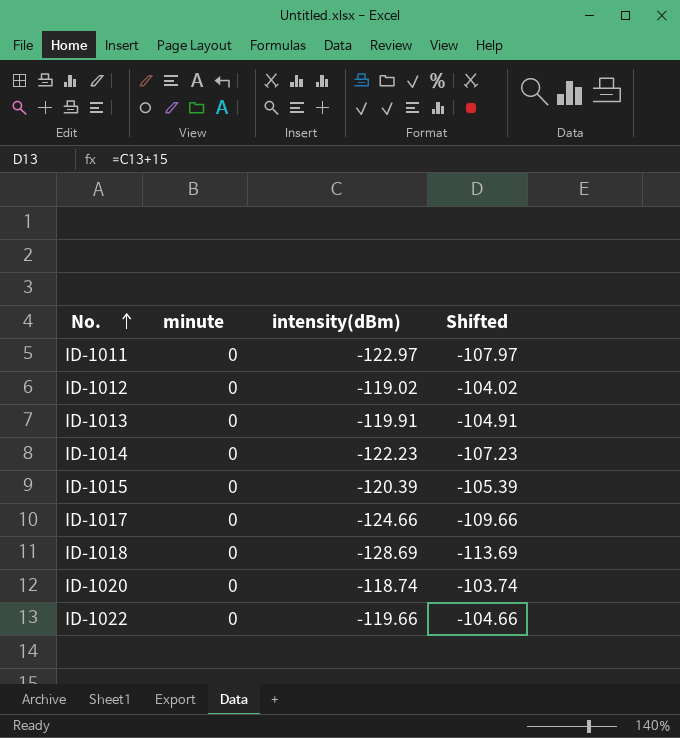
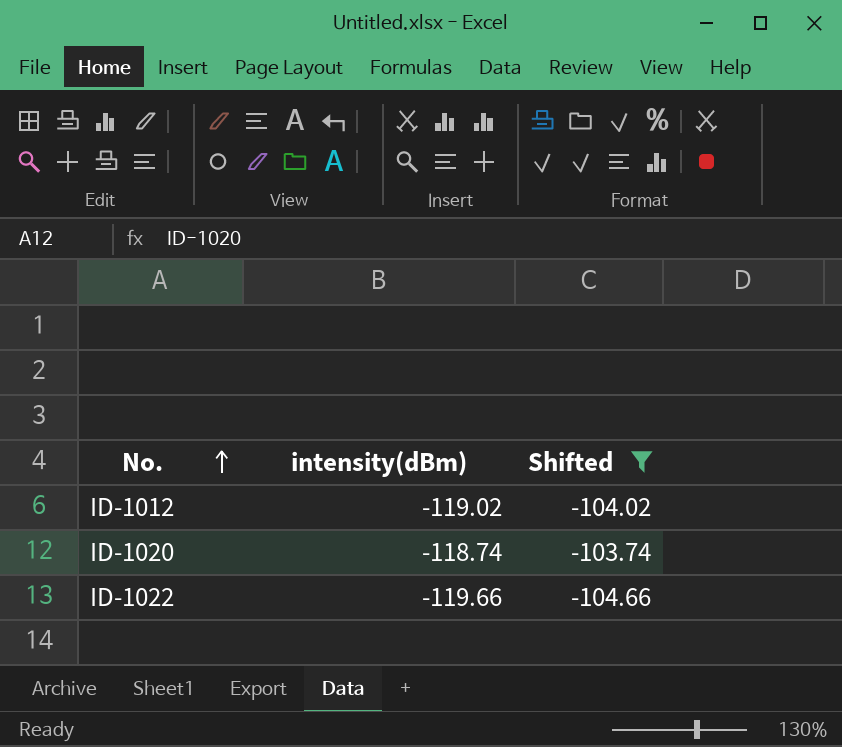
filter: none -> Shifted >= -104.66
column minute | position: 2 -> none

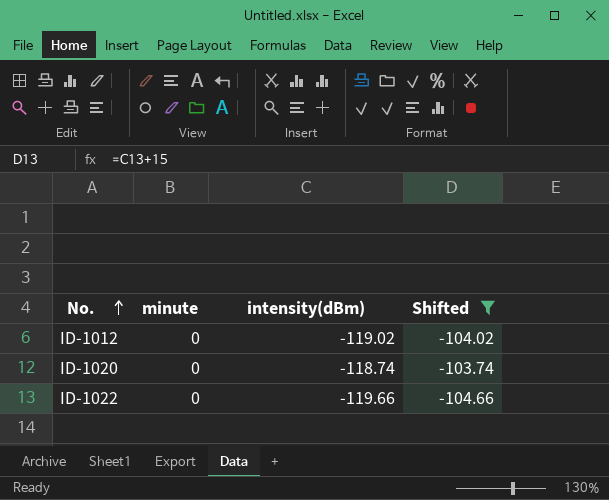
column minute | position: none -> 2

